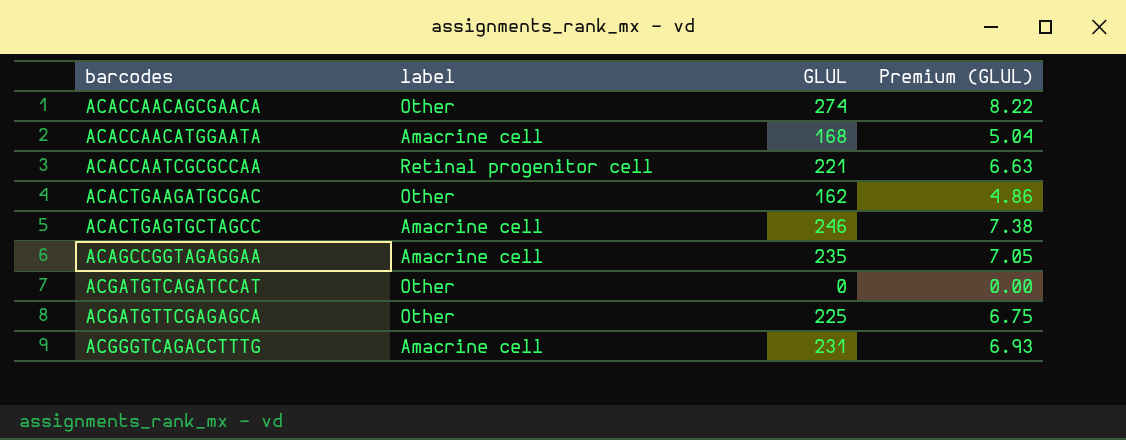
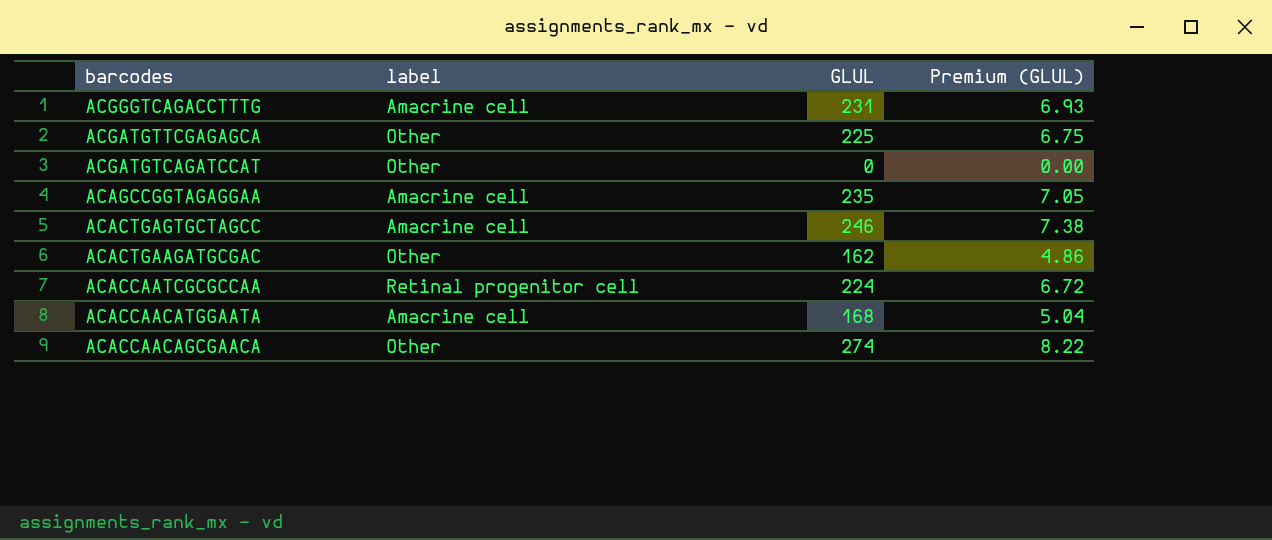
row order: barcodes ascending -> barcodes descending
ACACCAATCGCGCCAA | GLUL: 221 -> 224
ACACCAATCGCGCCAA | Premium (GLUL): 6.63 -> 6.72

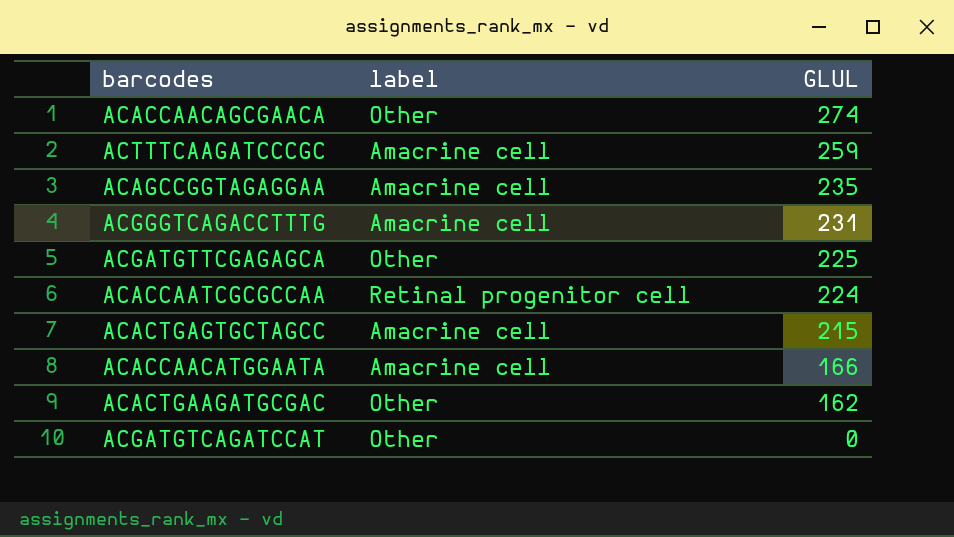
row order: barcodes descending -> GLUL descending
column Premium (GLUL) | formula: [GLUL] * 0.03 -> none
row ACTTTCAAGATCCCGC: none -> Amacrine cell | 259
ACACTGAGTGCTAGCC | GLUL: 246 -> 215
ACACCAACATGGAATA | GLUL: 168 -> 166

